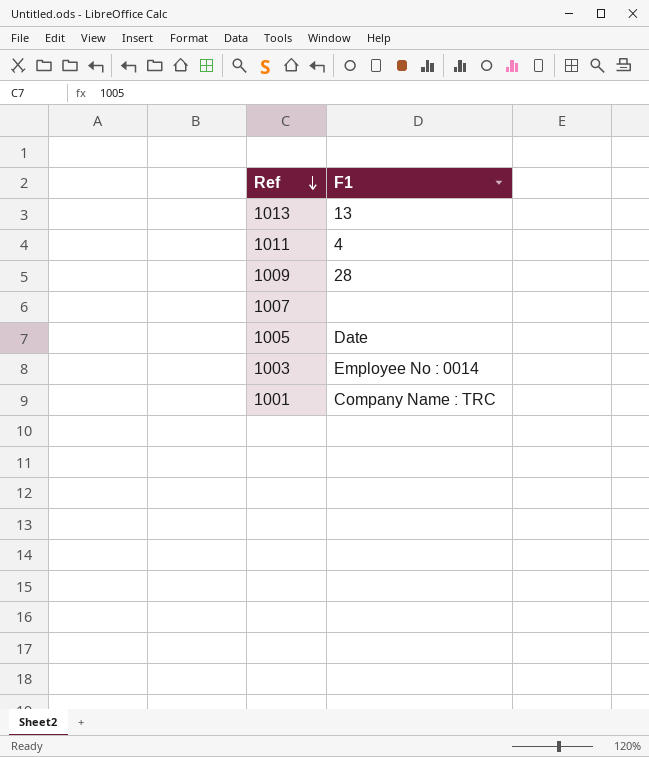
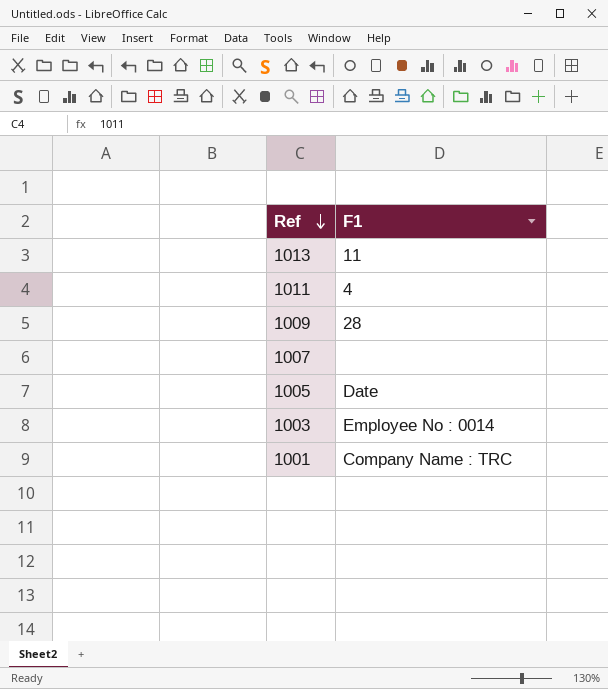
1013 | F1: 13 -> 11

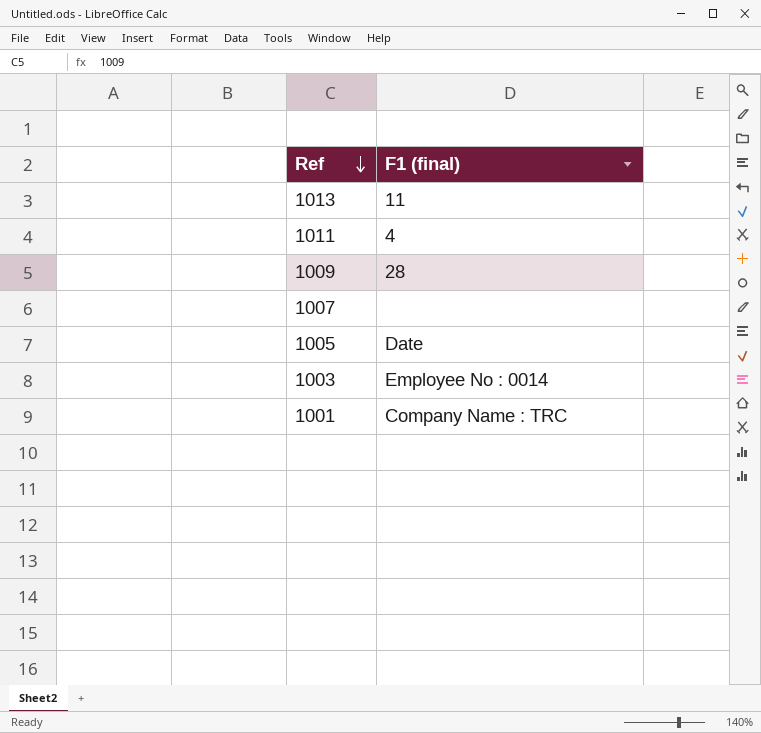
column name: F1 -> F1 (final)

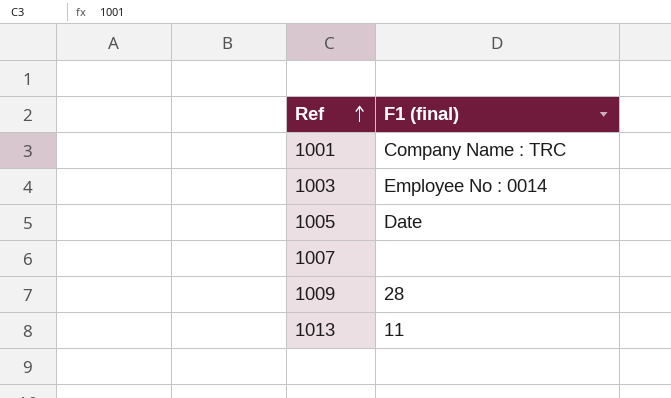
row order: Ref descending -> Ref ascending
row 1011: 4 -> none

